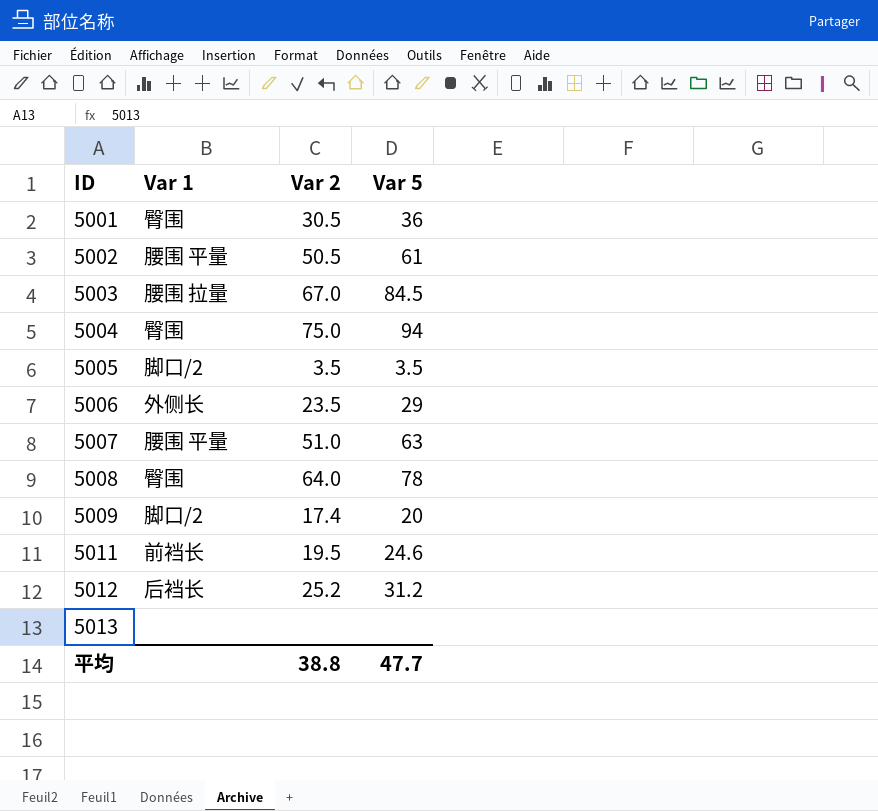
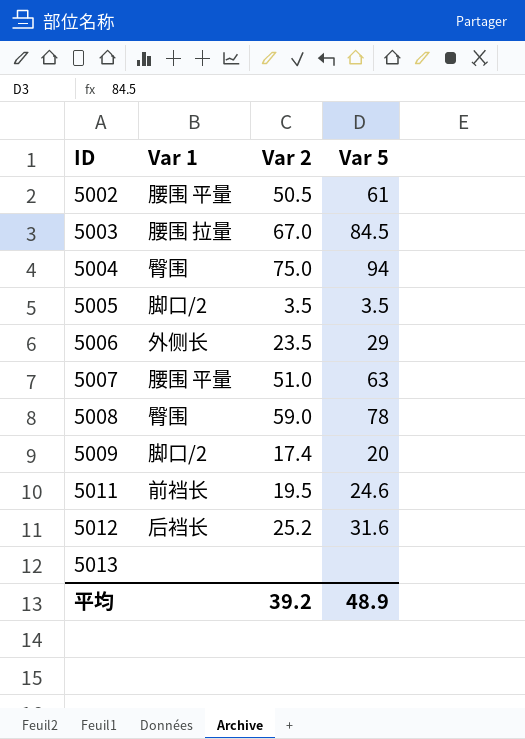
row 5001: 臀围 | 30.5 | 36 -> none
5008 | Var 2: 64.0 -> 59.0
5012 | Var 5: 31.2 -> 31.6
平均 | Var 2: 38.8 -> 39.2
平均 | Var 5: 47.7 -> 48.9

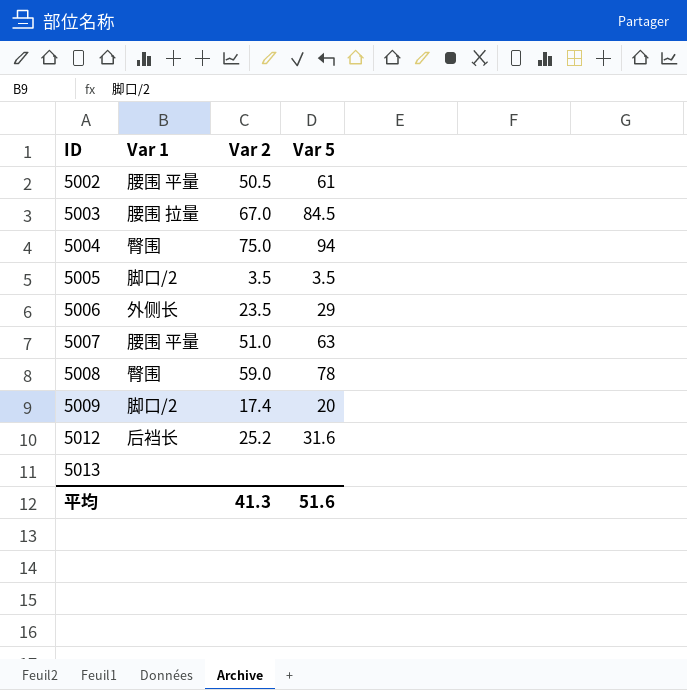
row 5011: 前裆长 | 19.5 | 24.6 -> none
平均 | Var 2: 39.2 -> 41.3
平均 | Var 5: 48.9 -> 51.6

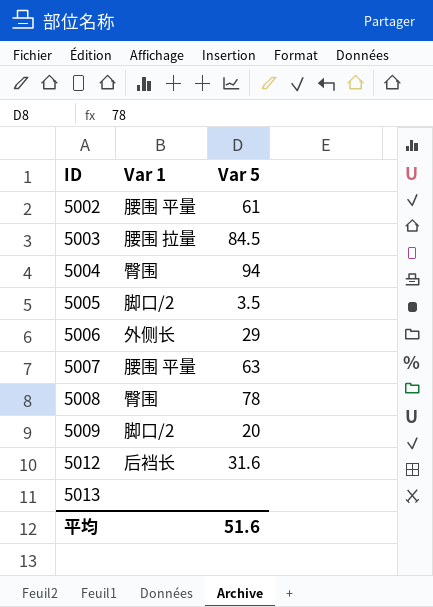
column Var 2 | position: 3 -> none

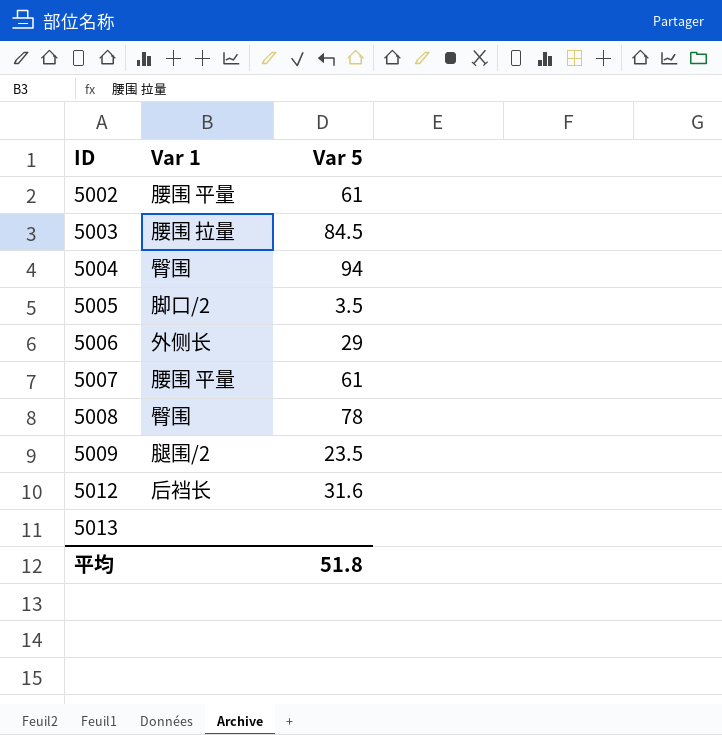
5007 | Var 5: 63 -> 61
5009 | Var 1: 脚口/2 -> 腿围/2
5009 | Var 5: 20 -> 23.5
平均 | Var 5: 51.6 -> 51.8

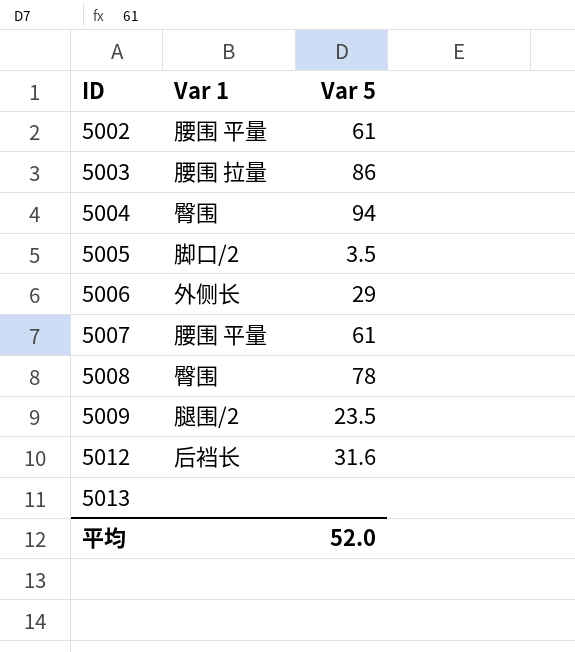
5003 | Var 5: 84.5 -> 86
平均 | Var 5: 51.8 -> 52.0

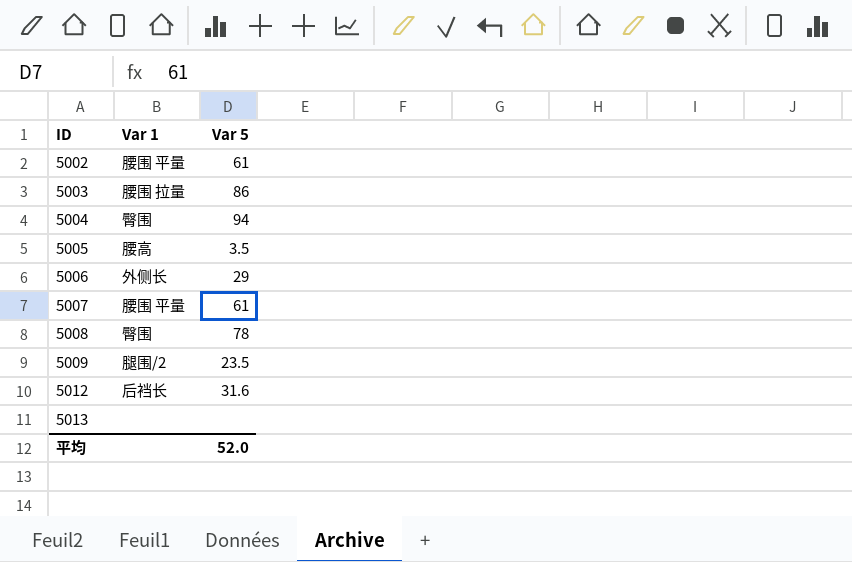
5005 | Var 1: 脚口/2 -> 腰高

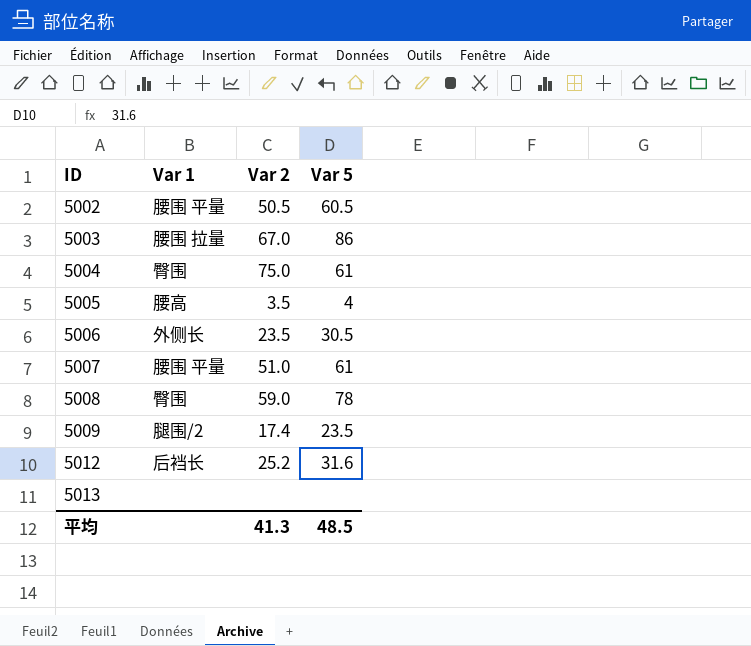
column Var 2 | position: none -> 3
5002 | Var 5: 61 -> 60.5
5004 | Var 5: 94 -> 61
5005 | Var 5: 3.5 -> 4
5006 | Var 5: 29 -> 30.5
平均 | Var 5: 52.0 -> 48.5

